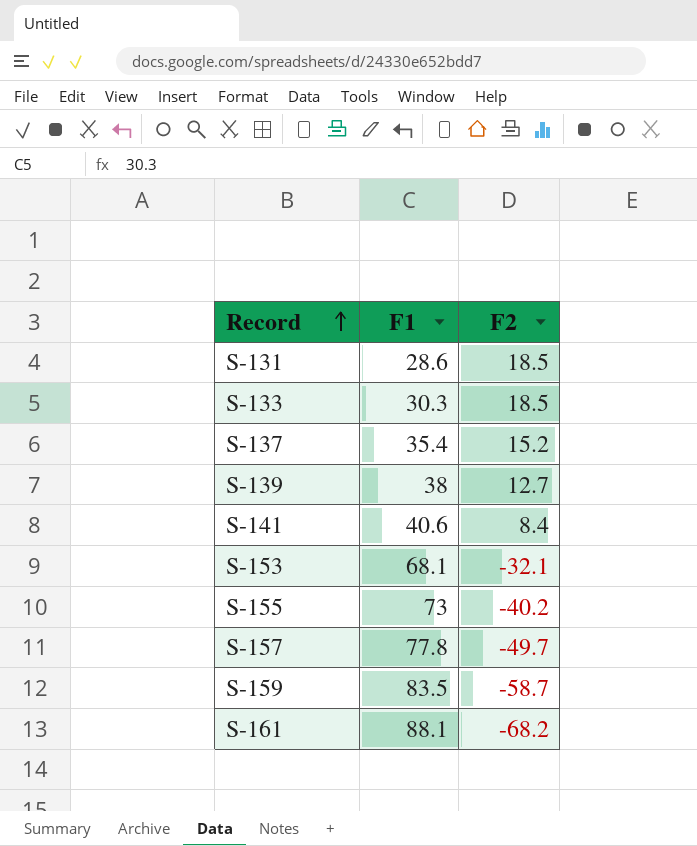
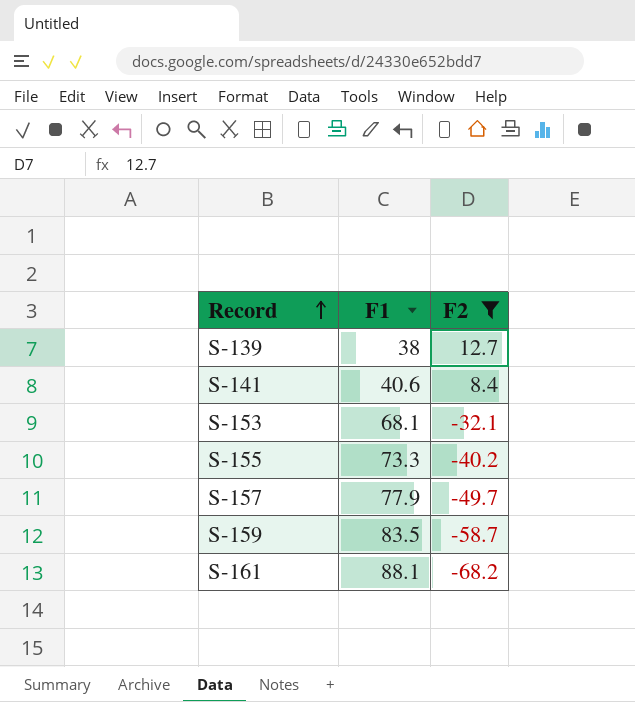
filter: none -> F2 <= 12.7
S-155 | F1: 73 -> 73.3
S-157 | F1: 77.8 -> 77.9

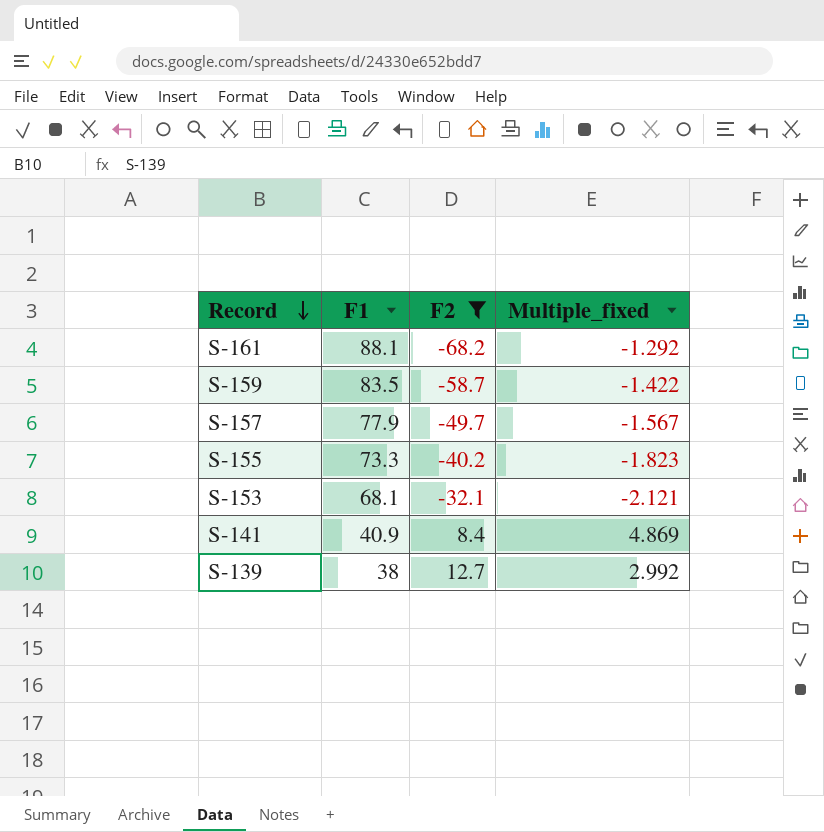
row order: Record ascending -> Record descending
column Multiple_fixed | formula: none -> [F1] / [F2]
S-141 | F1: 40.6 -> 40.9

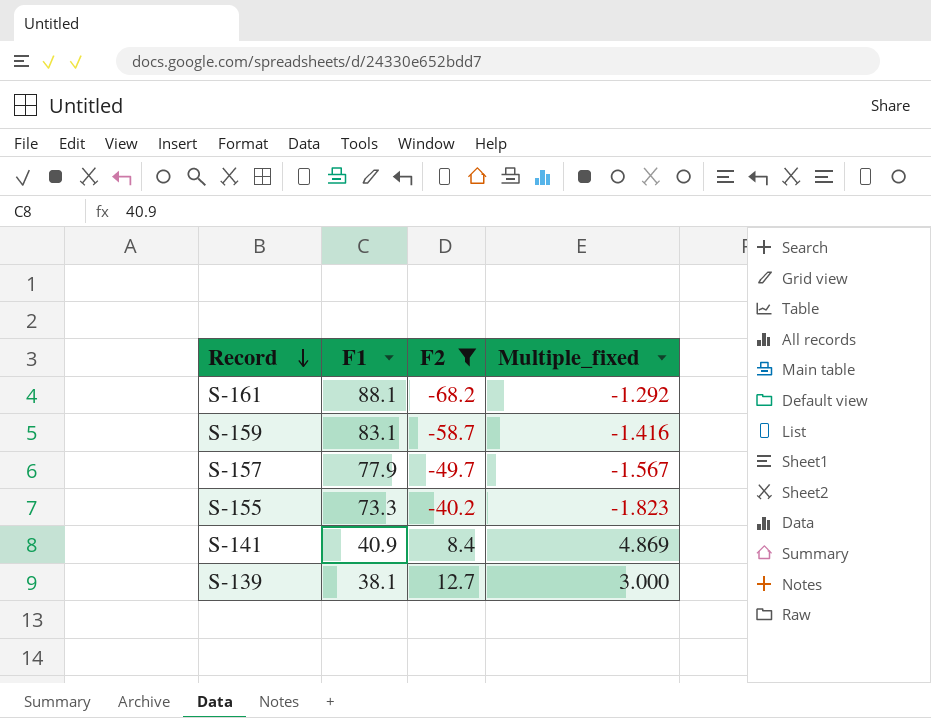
row S-153: 68.1 | -32.1 | -2.121 -> none
S-159 | F1: 83.5 -> 83.1
S-159 | Multiple_fixed: -1.422 -> -1.416
S-139 | F1: 38 -> 38.1
S-139 | Multiple_fixed: 2.992 -> 3.000

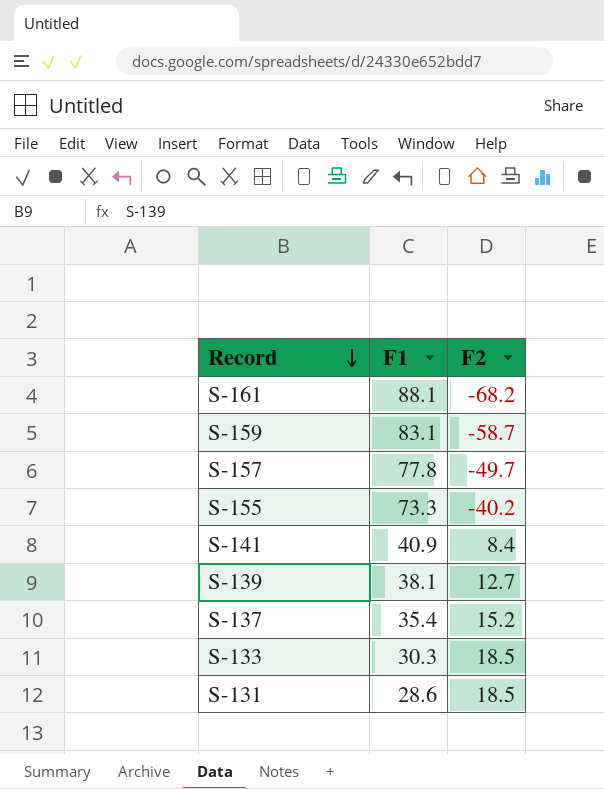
filter: F2 <= 12.7 -> none
column Multiple_fixed | formula: [F1] / [F2] -> none
S-157 | F1: 77.9 -> 77.8

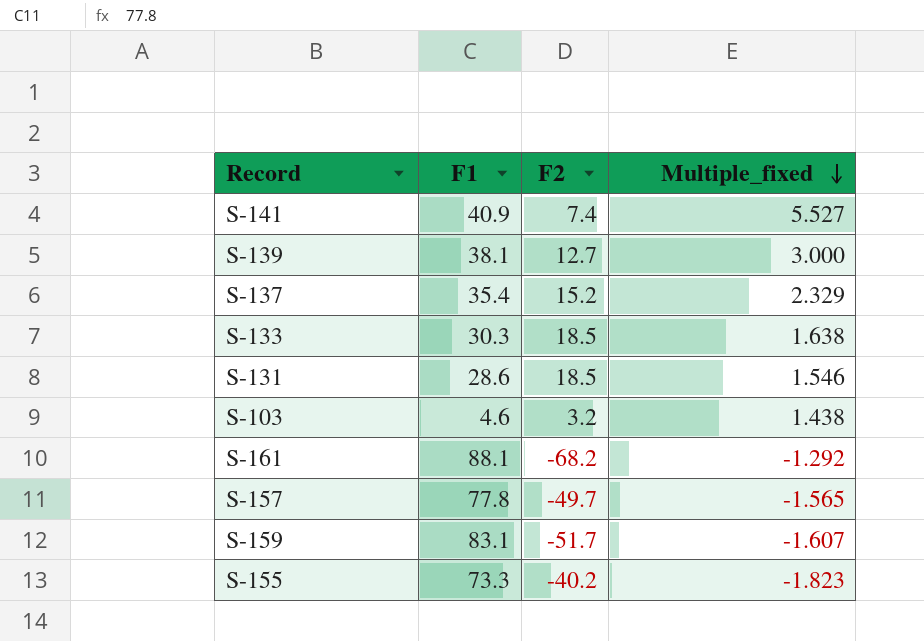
row order: Record descending -> Multiple_fixed descending
column Multiple_fixed | formula: none -> [F1] / [F2]
S-141 | F2: 8.4 -> 7.4
row S-103: none -> 4.6 | 3.2 | 1.438
S-159 | F2: -58.7 -> -51.7

